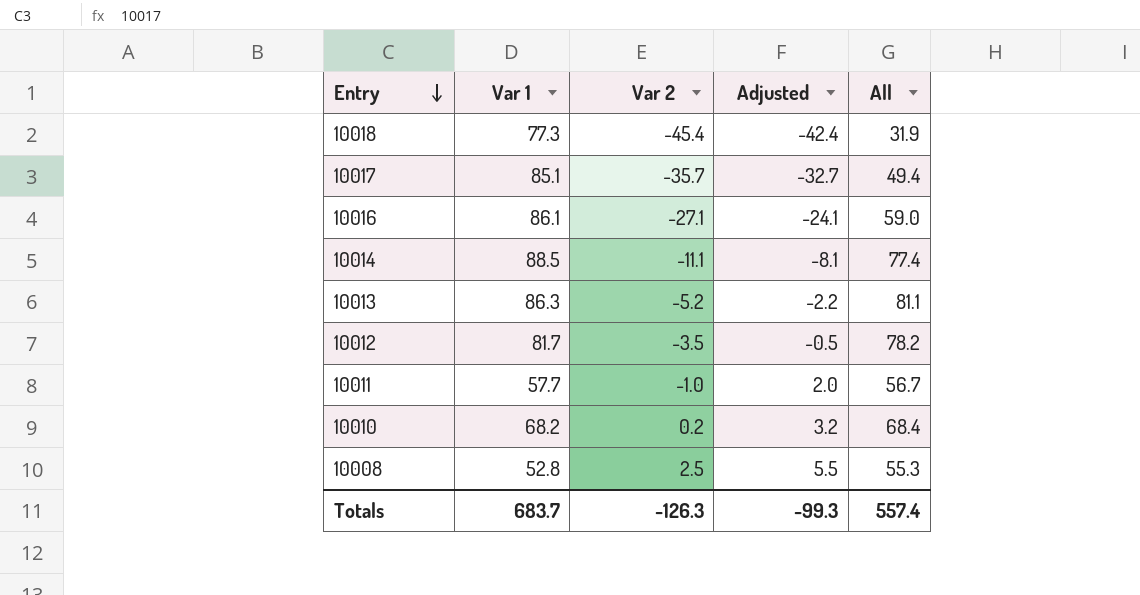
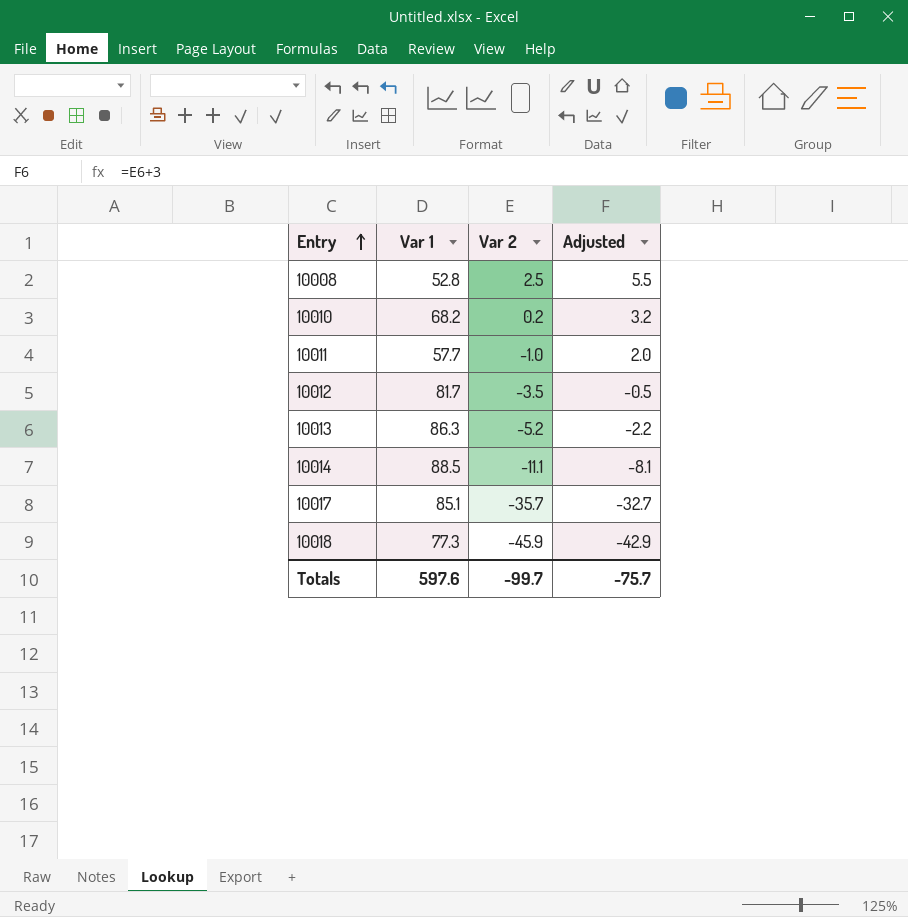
row order: Entry descending -> Entry ascending
column All | formula: [Var 1] + [Var 2] -> none
row 10016: 86.1 | -27.1 | -24.1 | 59.0 -> none
10018 | Var 2: -45.4 -> -45.9
10018 | Adjusted: -42.4 -> -42.9
Totals | Var 1: 683.7 -> 597.6
Totals | Var 2: -126.3 -> -99.7
Totals | Adjusted: -99.3 -> -75.7

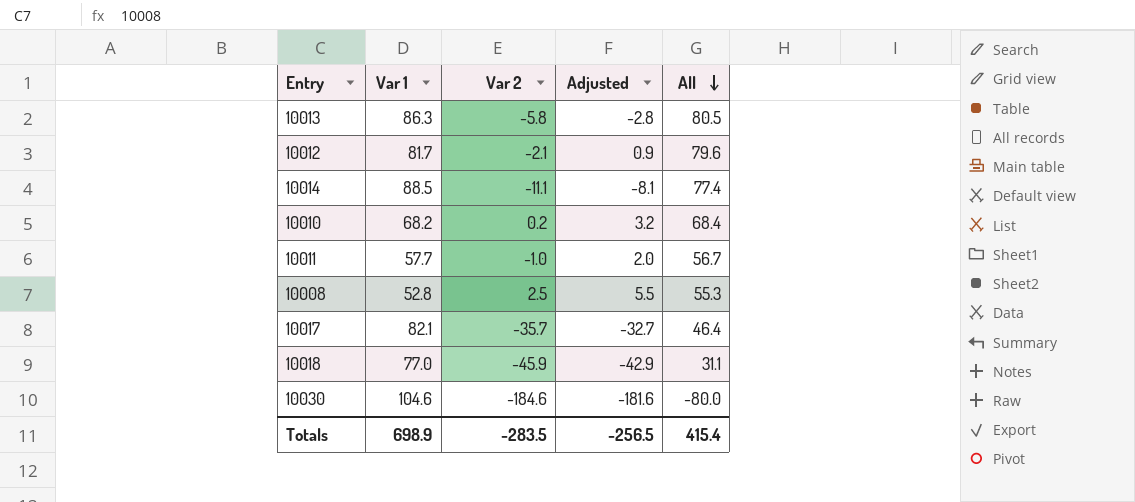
row order: Entry ascending -> All descending
column All | formula: none -> [Var 1] + [Var 2]
10013 | Var 2: -5.2 -> -5.8
10013 | Adjusted: -2.2 -> -2.8
10012 | Var 2: -3.5 -> -2.1
10012 | Adjusted: -0.5 -> 0.9
10017 | Var 1: 85.1 -> 82.1
10018 | Var 1: 77.3 -> 77.0
row 10030: none -> 104.6 | -184.6 | -181.6 | -80.0
Totals | Var 1: 597.6 -> 698.9
Totals | Var 2: -99.7 -> -283.5
Totals | Adjusted: -75.7 -> -256.5

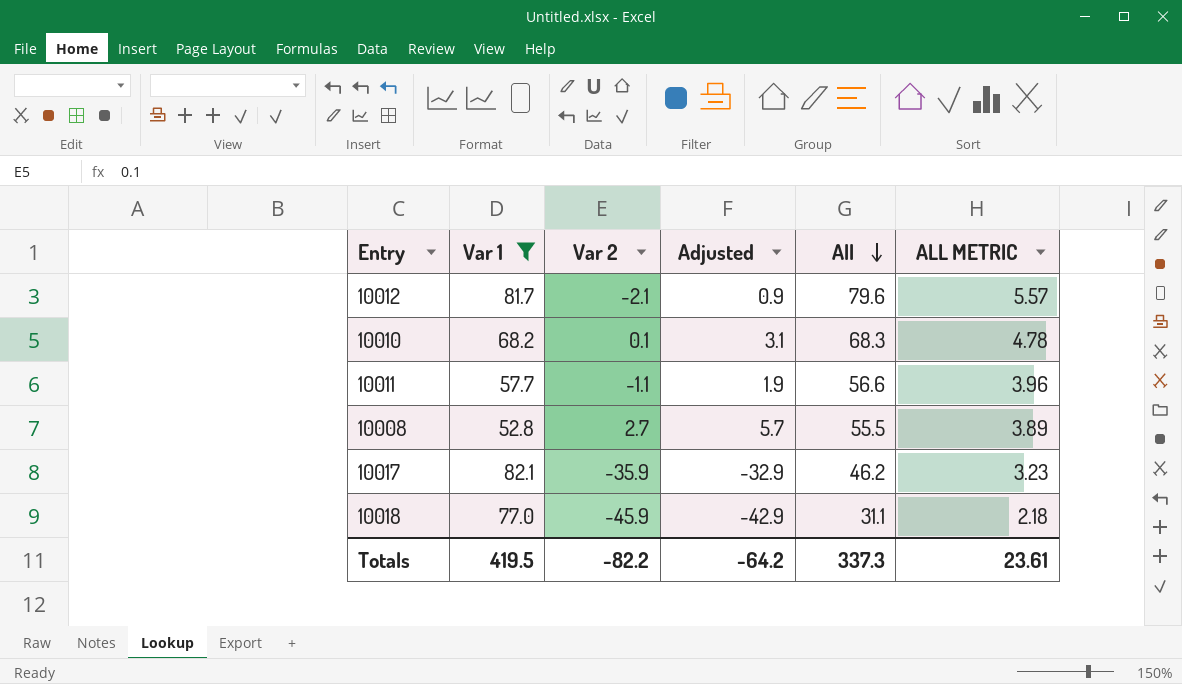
filter: none -> Var 1 <= 82.1
column ALL METRIC | formula: none -> [All] * 0.07
10010 | Var 2: 0.2 -> 0.1
10010 | Adjusted: 3.2 -> 3.1
10010 | All: 68.4 -> 68.3
10011 | Var 2: -1.0 -> -1.1
10011 | Adjusted: 2.0 -> 1.9
10011 | All: 56.7 -> 56.6
10008 | Var 2: 2.5 -> 2.7
10008 | Adjusted: 5.5 -> 5.7
10008 | All: 55.3 -> 55.5
10017 | Var 2: -35.7 -> -35.9
10017 | Adjusted: -32.7 -> -32.9
10017 | All: 46.4 -> 46.2
Totals | Var 1: 698.9 -> 419.5
Totals | Var 2: -283.5 -> -82.2
Totals | Adjusted: -256.5 -> -64.2
Totals | All: 415.4 -> 337.3

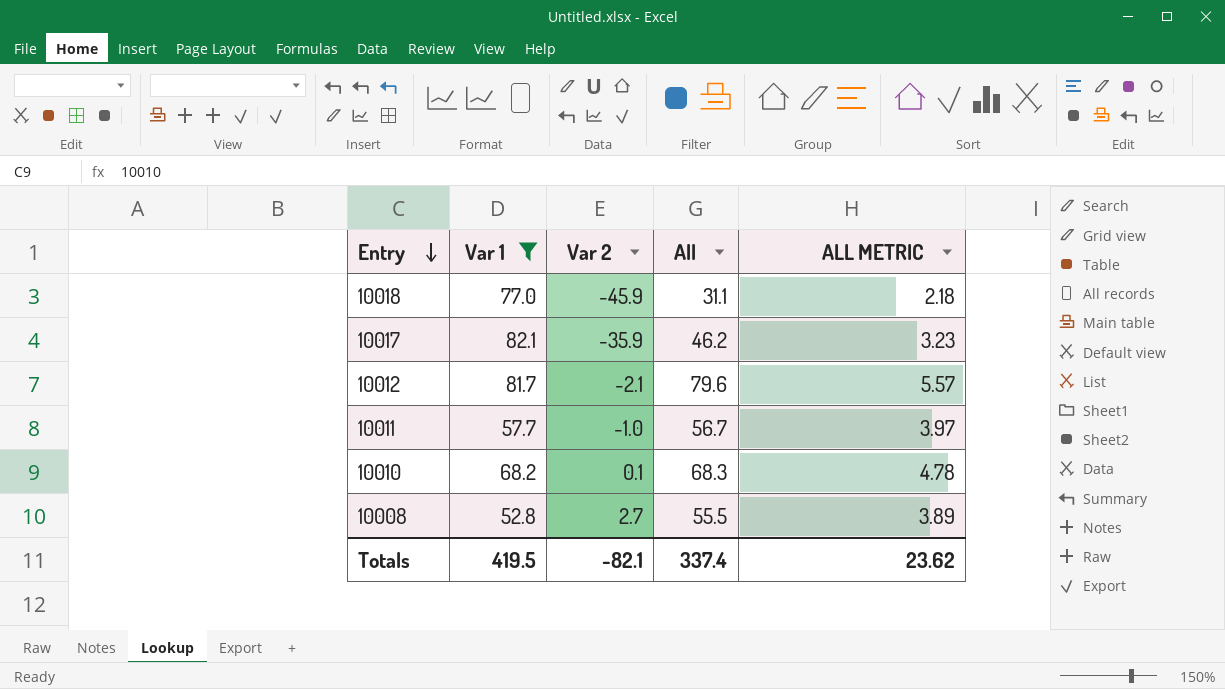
row order: All descending -> Entry descending
column Adjusted | formula: [Var 2] + 3 -> none
10011 | Var 2: -1.1 -> -1.0
10011 | All: 56.6 -> 56.7
10011 | ALL METRIC: 3.96 -> 3.97
Totals | Var 2: -82.2 -> -82.1
Totals | All: 337.3 -> 337.4
Totals | ALL METRIC: 23.61 -> 23.62

